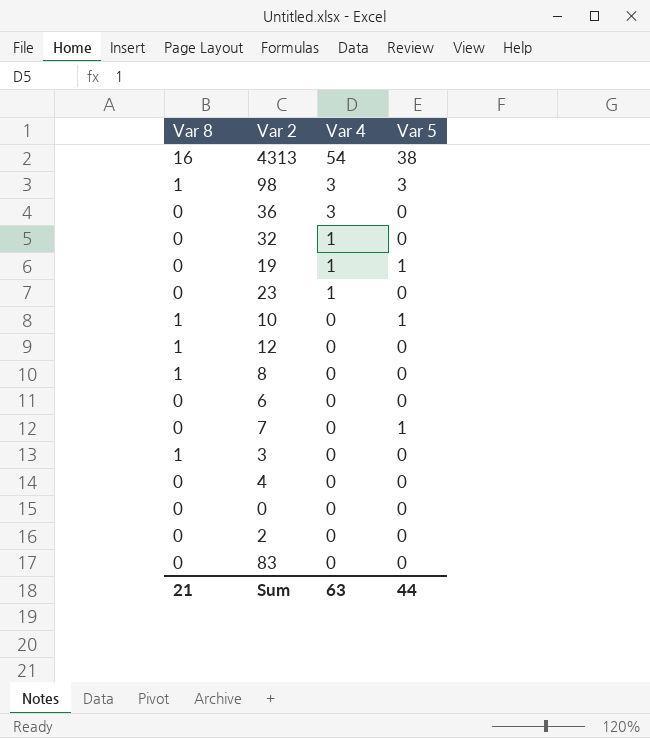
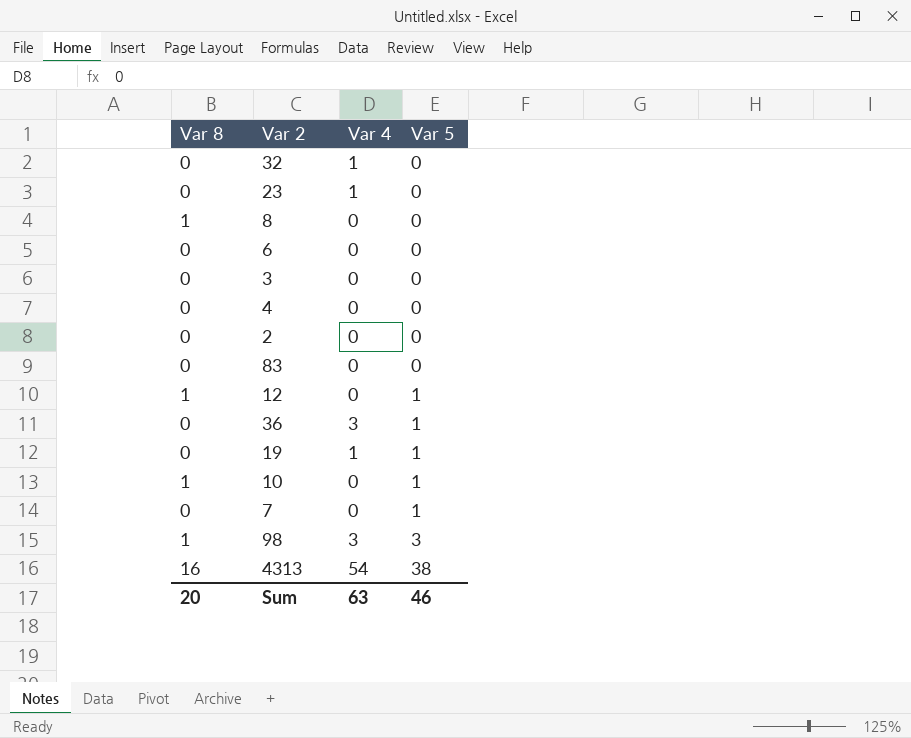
row order: Var 4 descending -> Var 5 ascending
row 0: 0 | 0 | 0 -> none
3 | Var 8: 1 -> 0
12 | Var 5: 0 -> 1
36 | Var 5: 0 -> 1
Sum | Var 8: 21 -> 20
Sum | Var 5: 44 -> 46

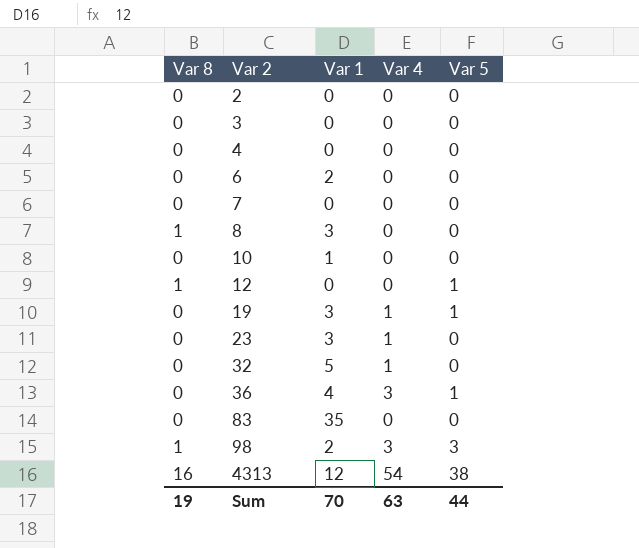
row order: Var 5 ascending -> Var 2 ascending
column Var 1 | position: none -> 3
7 | Var 5: 1 -> 0
10 | Var 8: 1 -> 0
10 | Var 5: 1 -> 0
Sum | Var 8: 20 -> 19
Sum | Var 5: 46 -> 44

